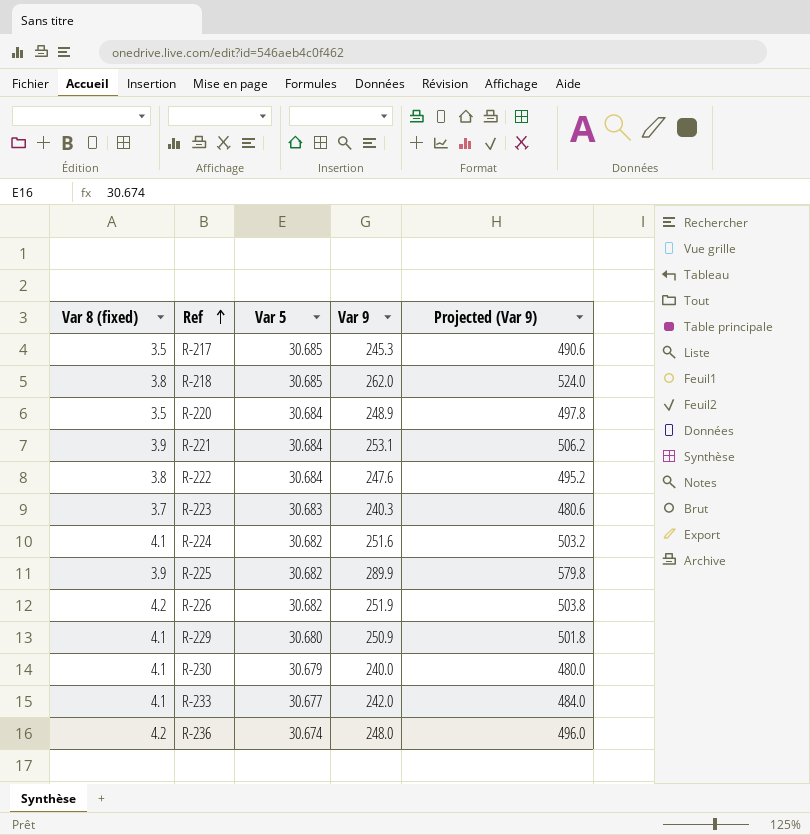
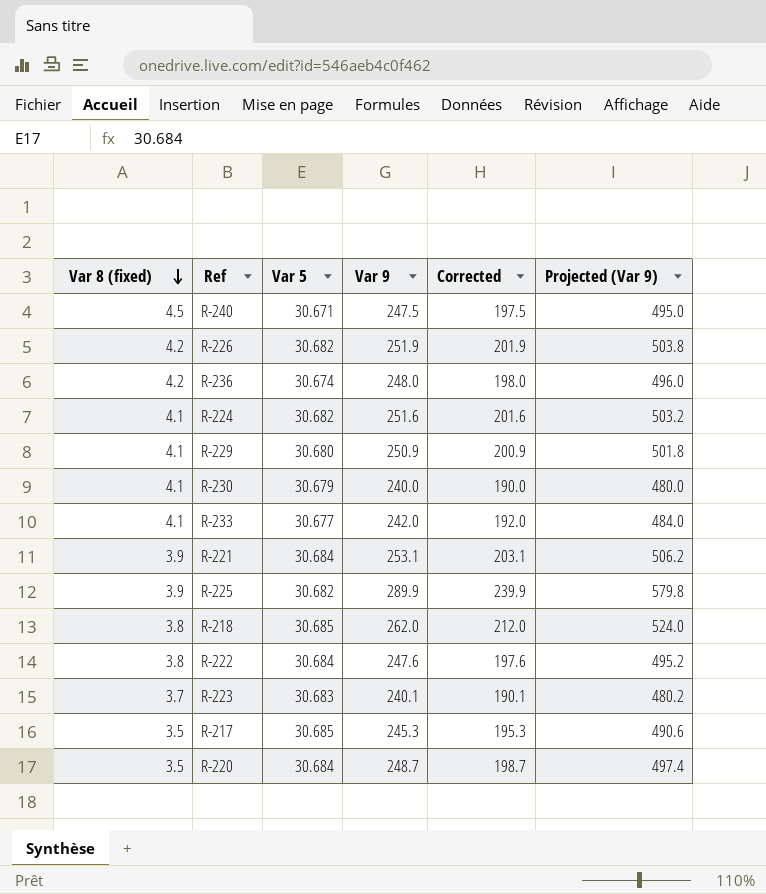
row order: Ref ascending -> Var 8 (fixed) descending
column Corrected | formula: none -> [Var 9] - 50
row R-240: none -> 4.5 | 30.671 | 247.5 | 197.5 | 495.0
R-223 | Var 9: 240.3 -> 240.1
R-223 | Projected (Var 9): 480.6 -> 480.2
R-220 | Var 9: 248.9 -> 248.7
R-220 | Projected (Var 9): 497.8 -> 497.4

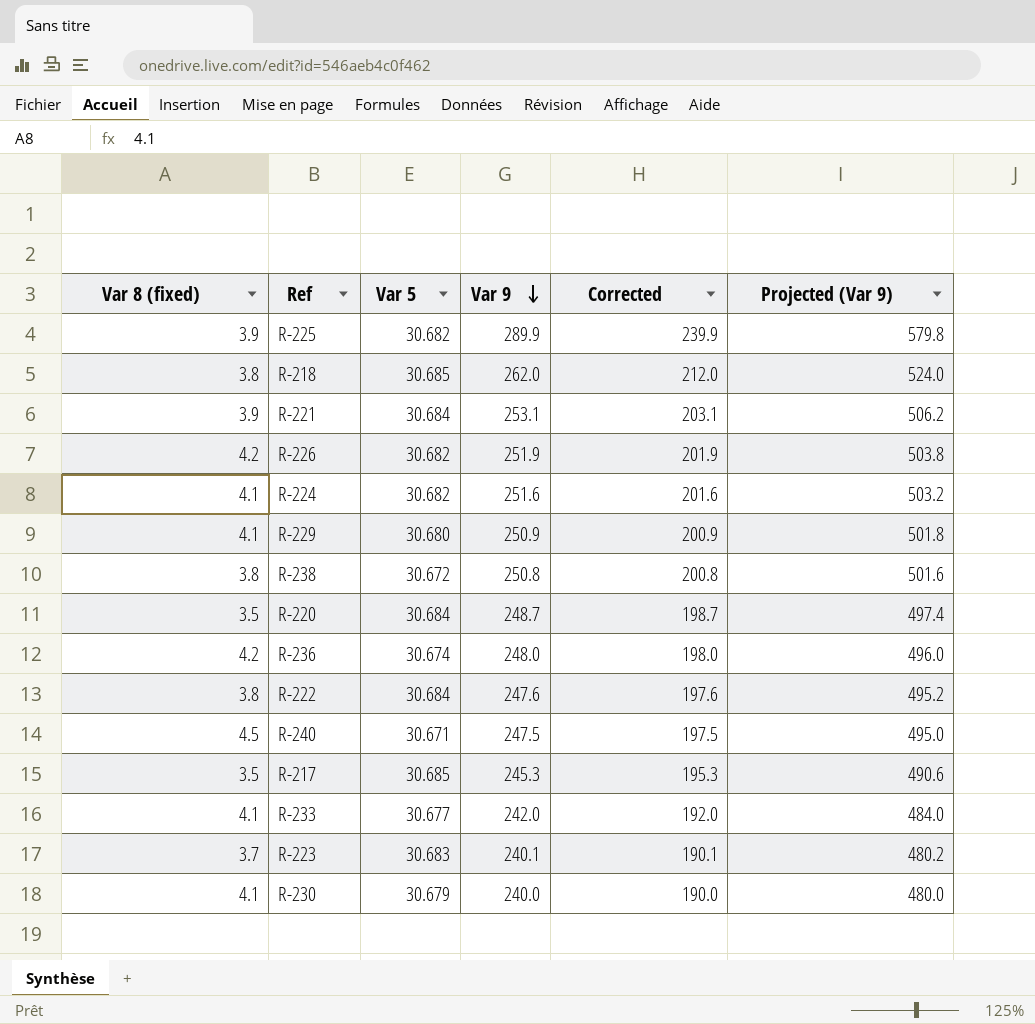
row order: Var 8 (fixed) descending -> Var 9 descending
row R-238: none -> 3.8 | 30.672 | 250.8 | 200.8 | 501.6

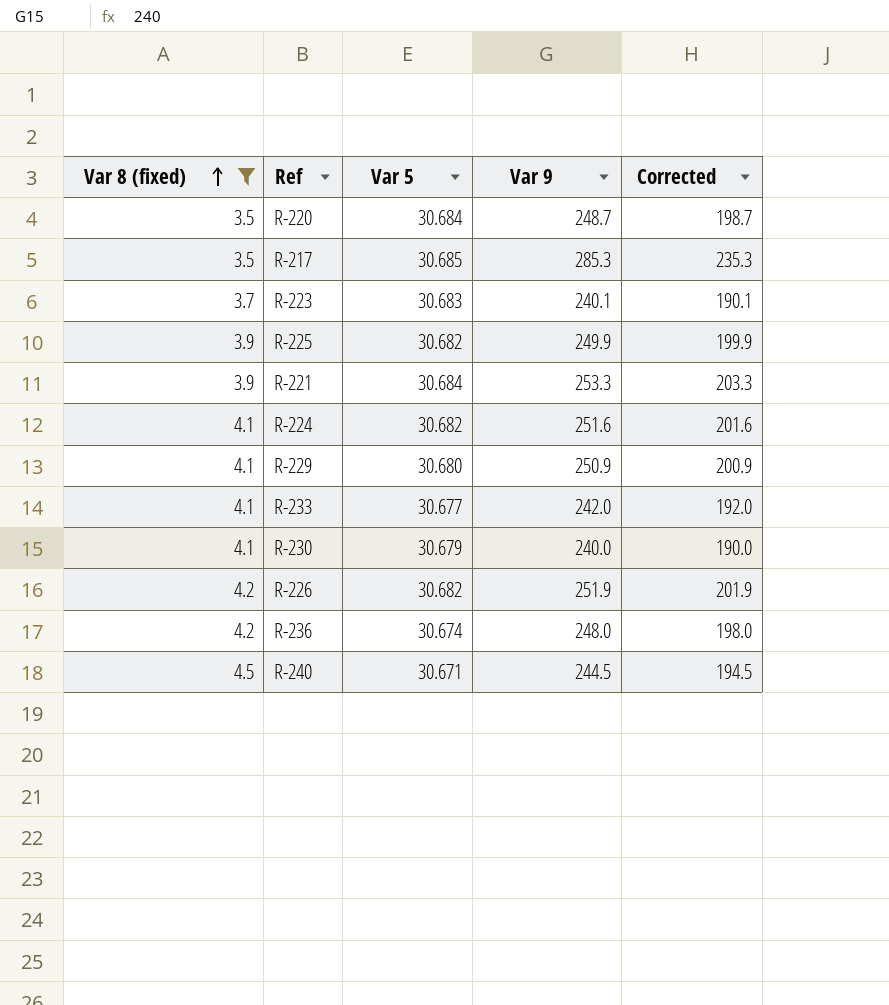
filter: none -> Var 8 (fixed) != 3.8
row order: Var 9 descending -> Var 8 (fixed) ascending
column Projected (Var 9) | formula: [Var 9] * 2 -> none
R-217 | Var 9: 245.3 -> 285.3
R-217 | Corrected: 195.3 -> 235.3
R-225 | Var 9: 289.9 -> 249.9
R-225 | Corrected: 239.9 -> 199.9
R-221 | Var 9: 253.1 -> 253.3
R-221 | Corrected: 203.1 -> 203.3
R-240 | Var 9: 247.5 -> 244.5
R-240 | Corrected: 197.5 -> 194.5

